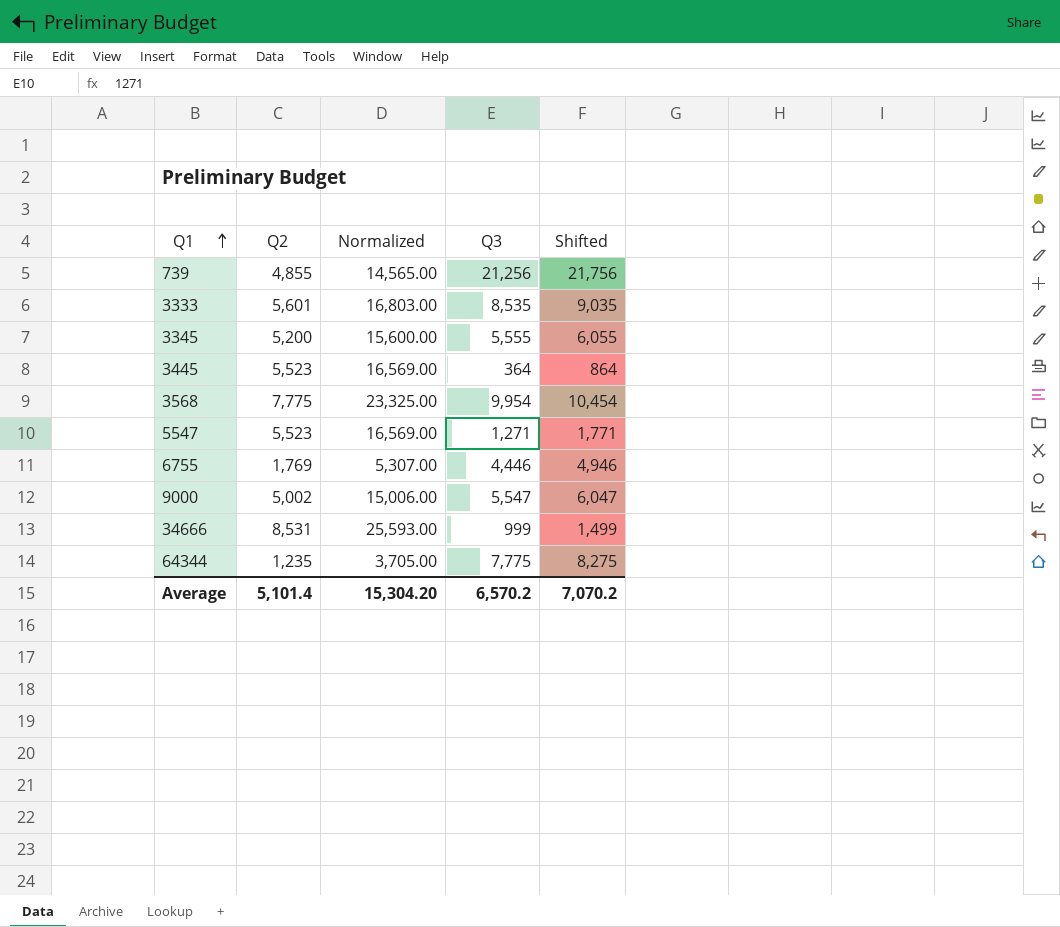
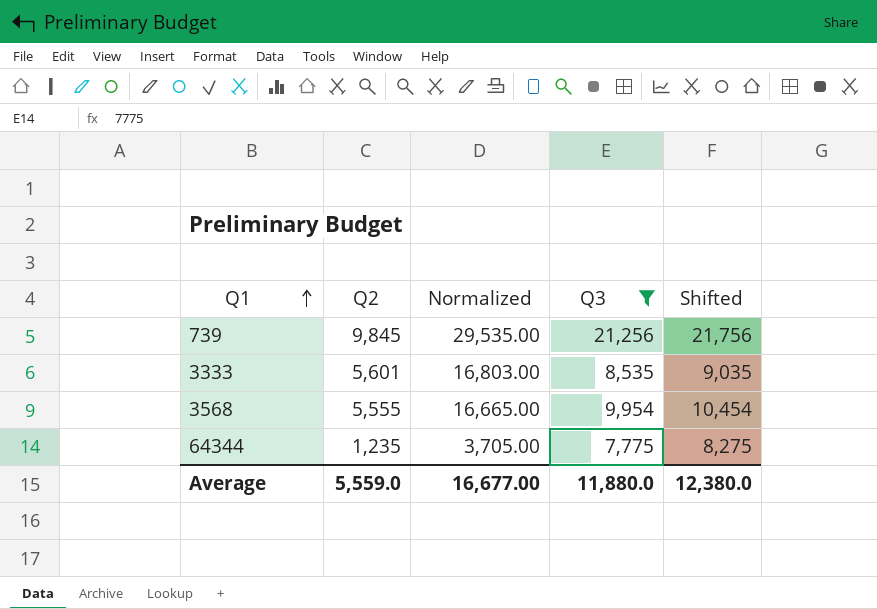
filter: none -> Q3 >= 7,775
739 | Q2: 4,855 -> 9,845
739 | Normalized: 14,565.00 -> 29,535.00
3568 | Q2: 7,775 -> 5,555
3568 | Normalized: 23,325.00 -> 16,665.00
Average | Q2: 5,101.4 -> 5,559.0
Average | Normalized: 15,304.20 -> 16,677.00
Average | Q3: 6,570.2 -> 11,880.0
Average | Shifted: 7,070.2 -> 12,380.0

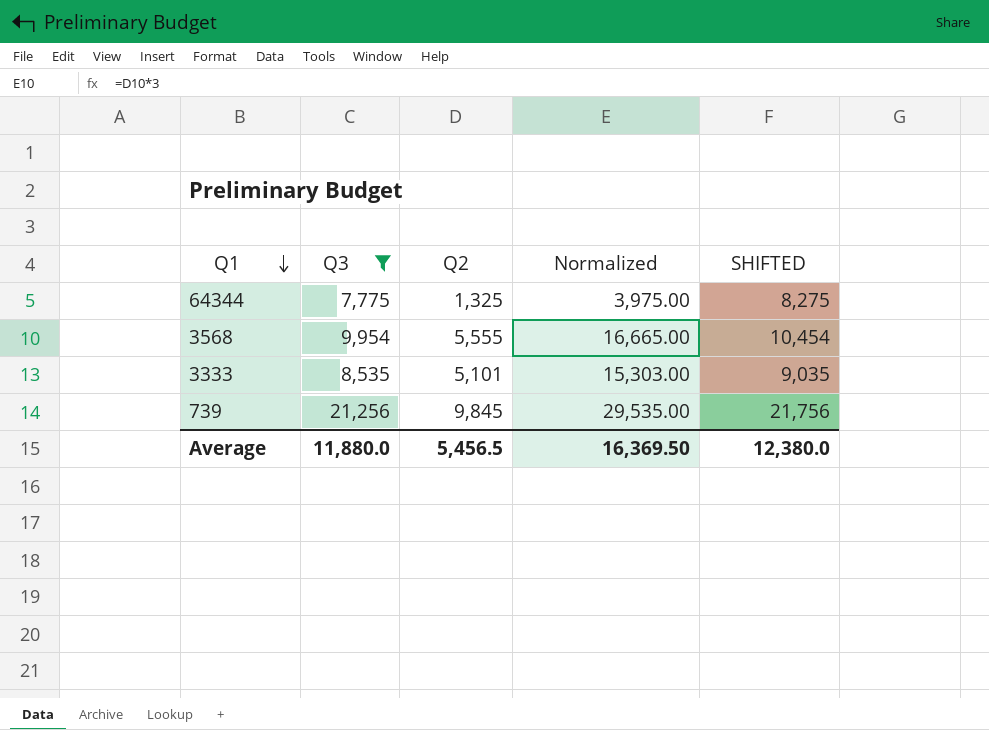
row order: Q1 ascending -> Q1 descending
column Q3 | position: 4 -> 2
column name: Shifted -> SHIFTED
64344 | Q2: 1,235 -> 1,325
64344 | Normalized: 3,705.00 -> 3,975.00
3333 | Q2: 5,601 -> 5,101
3333 | Normalized: 16,803.00 -> 15,303.00
Average | Q2: 5,559.0 -> 5,456.5
Average | Normalized: 16,677.00 -> 16,369.50

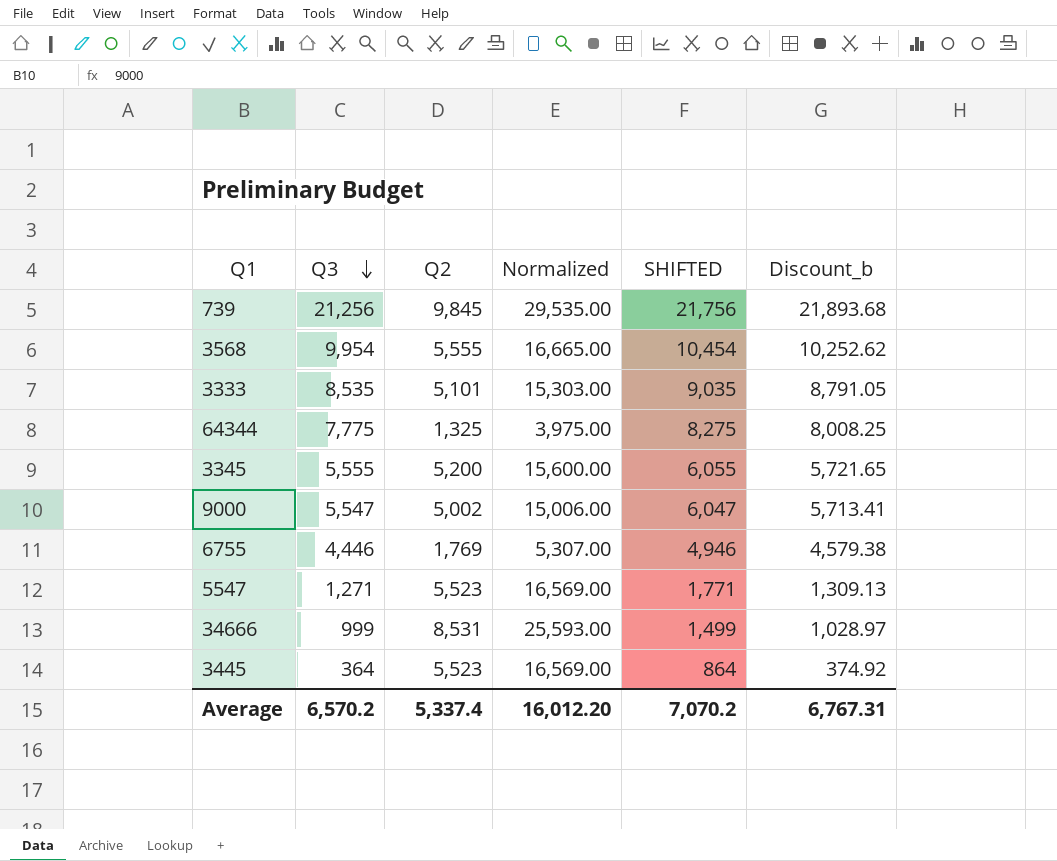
filter: Q3 >= 7,775 -> none
row order: Q1 descending -> Q3 descending
column Discount_b | formula: none -> [Q3] * 1.03
Average | Q3: 11,880.0 -> 6,570.2
Average | Q2: 5,456.5 -> 5,337.4
Average | Normalized: 16,369.50 -> 16,012.20
Average | SHIFTED: 12,380.0 -> 7,070.2

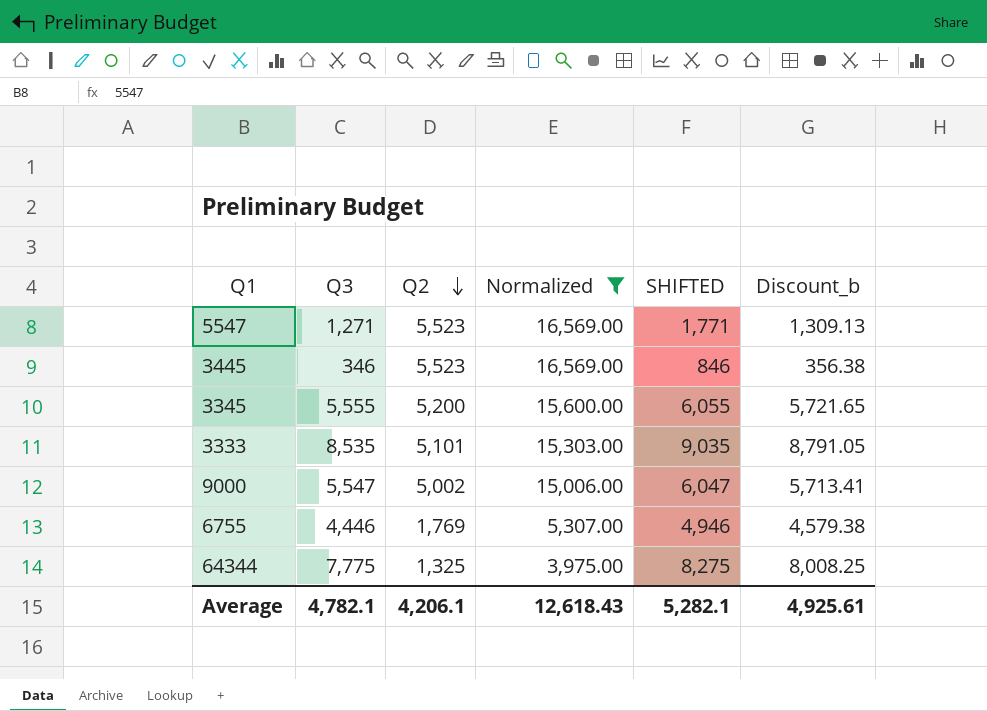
filter: none -> Normalized <= 16,569.00
row order: Q3 descending -> Q2 descending
3445 | Q3: 364 -> 346
3445 | SHIFTED: 864 -> 846
3445 | Discount_b: 374.92 -> 356.38
Average | Q3: 6,570.2 -> 4,782.1
Average | Q2: 5,337.4 -> 4,206.1
Average | Normalized: 16,012.20 -> 12,618.43
Average | SHIFTED: 7,070.2 -> 5,282.1
Average | Discount_b: 6,767.31 -> 4,925.61

